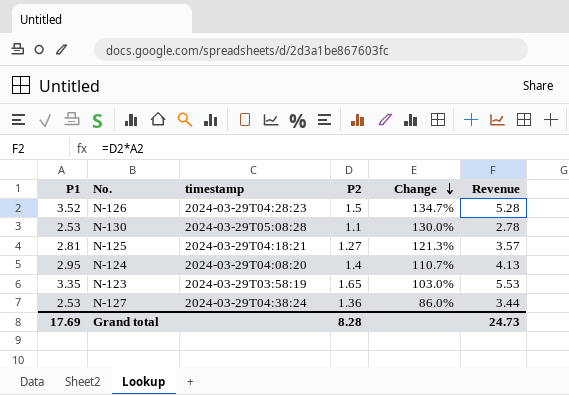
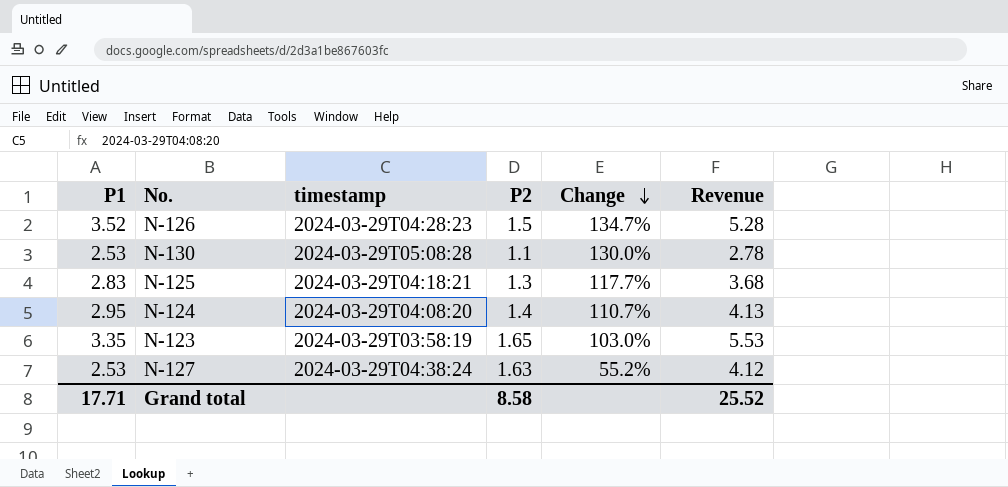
N-125 | P1: 2.81 -> 2.83
N-125 | P2: 1.27 -> 1.3
N-125 | Change: 121.3% -> 117.7%
N-125 | Revenue: 3.57 -> 3.68
N-127 | P2: 1.36 -> 1.63
N-127 | Change: 86.0% -> 55.2%
N-127 | Revenue: 3.44 -> 4.12
Grand total | P1: 17.69 -> 17.71
Grand total | P2: 8.28 -> 8.58
Grand total | Revenue: 24.73 -> 25.52

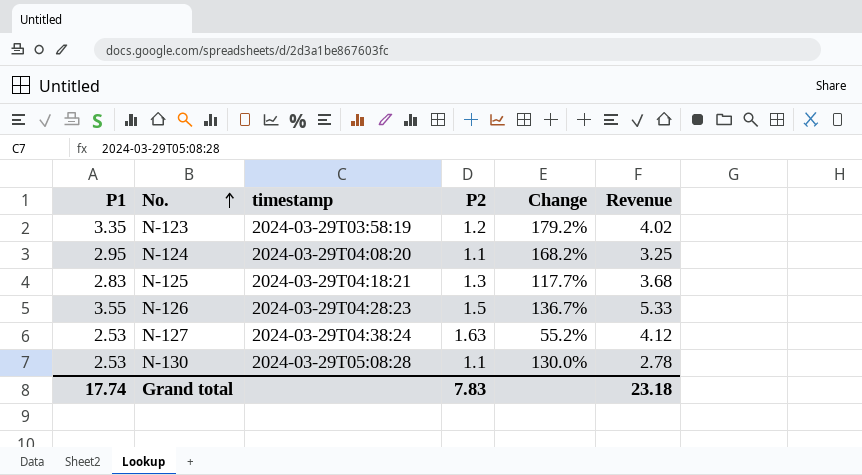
row order: Change descending -> No. ascending
N-123 | P2: 1.65 -> 1.2
N-123 | Change: 103.0% -> 179.2%
N-123 | Revenue: 5.53 -> 4.02
N-124 | P2: 1.4 -> 1.1
N-124 | Change: 110.7% -> 168.2%
N-124 | Revenue: 4.13 -> 3.25
N-126 | P1: 3.52 -> 3.55
N-126 | Change: 134.7% -> 136.7%
N-126 | Revenue: 5.28 -> 5.33
Grand total | P1: 17.71 -> 17.74
Grand total | P2: 8.58 -> 7.83
Grand total | Revenue: 25.52 -> 23.18

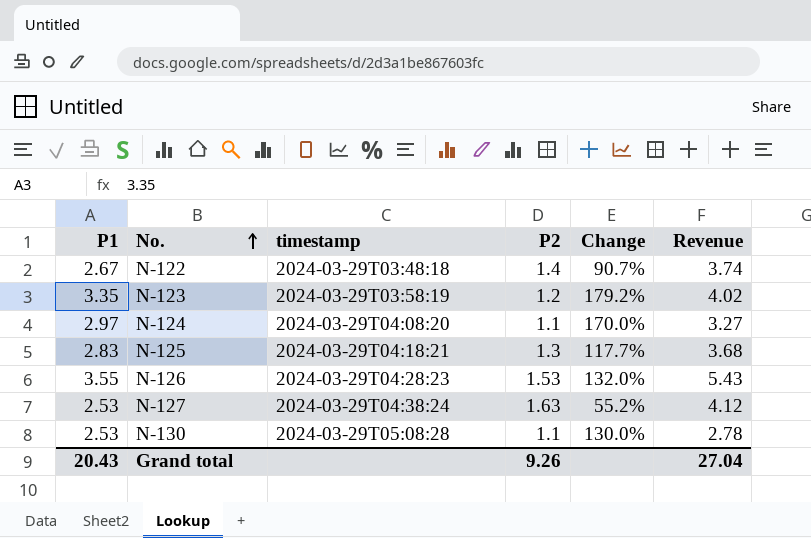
row N-122: none -> 2.67 | 2024-03-29T03:48:18 | 1.4 | 90.7% | 3.74
N-124 | P1: 2.95 -> 2.97
N-124 | Change: 168.2% -> 170.0%
N-124 | Revenue: 3.25 -> 3.27
N-126 | P2: 1.5 -> 1.53
N-126 | Change: 136.7% -> 132.0%
N-126 | Revenue: 5.33 -> 5.43
Grand total | P1: 17.74 -> 20.43
Grand total | P2: 7.83 -> 9.26
Grand total | Revenue: 23.18 -> 27.04

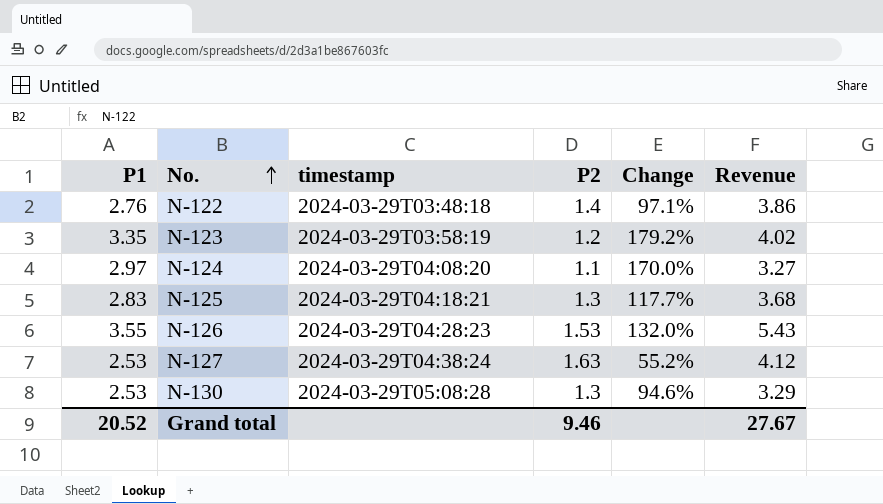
N-122 | P1: 2.67 -> 2.76
N-122 | Change: 90.7% -> 97.1%
N-122 | Revenue: 3.74 -> 3.86
N-130 | P2: 1.1 -> 1.3
N-130 | Change: 130.0% -> 94.6%
N-130 | Revenue: 2.78 -> 3.29
Grand total | P1: 20.43 -> 20.52
Grand total | P2: 9.26 -> 9.46
Grand total | Revenue: 27.04 -> 27.67

